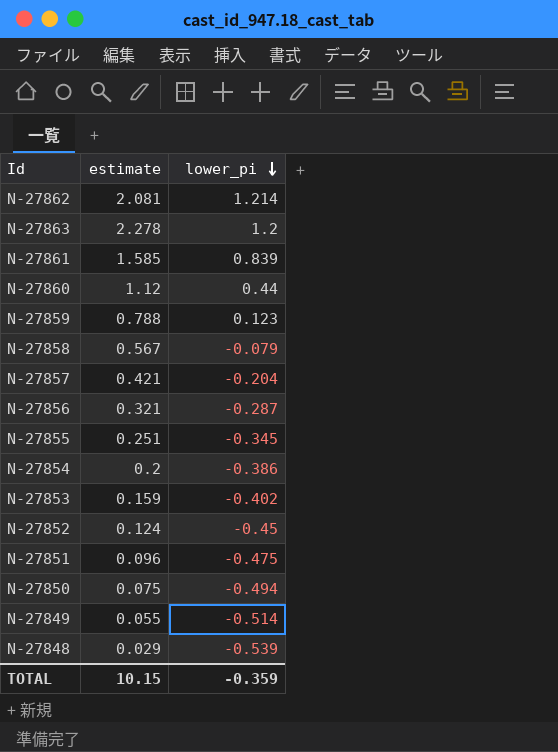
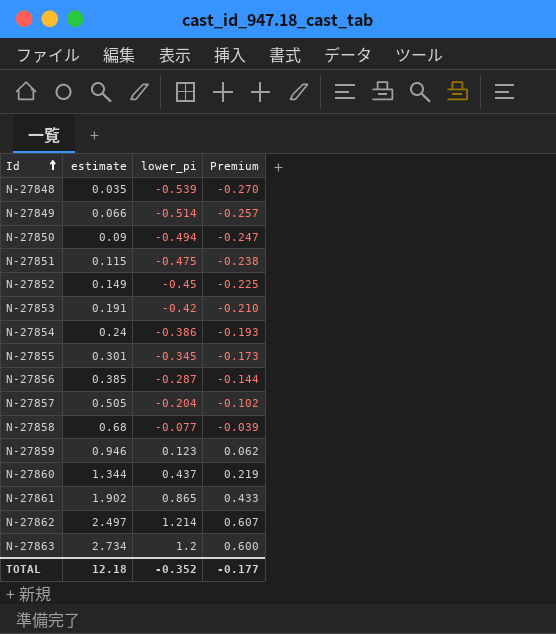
row order: lower_pi descending -> Id ascending
column Premium | formula: none -> [lower_pi] * 0.5
N-27848 | estimate: 0.029 -> 0.035
N-27849 | estimate: 0.055 -> 0.066
N-27850 | estimate: 0.075 -> 0.09
N-27851 | estimate: 0.096 -> 0.115
N-27852 | estimate: 0.124 -> 0.149
N-27853 | estimate: 0.159 -> 0.191
N-27853 | lower_pi: -0.402 -> -0.42
N-27854 | estimate: 0.2 -> 0.24
N-27855 | estimate: 0.251 -> 0.301
N-27856 | estimate: 0.321 -> 0.385
N-27857 | estimate: 0.421 -> 0.505
N-27858 | estimate: 0.567 -> 0.68
N-27858 | lower_pi: -0.079 -> -0.077
N-27859 | estimate: 0.788 -> 0.946
N-27860 | estimate: 1.12 -> 1.344
N-27860 | lower_pi: 0.44 -> 0.437
N-27861 | estimate: 1.585 -> 1.902
N-27861 | lower_pi: 0.839 -> 0.865
N-27862 | estimate: 2.081 -> 2.497
N-27863 | estimate: 2.278 -> 2.734
TOTAL | estimate: 10.15 -> 12.18
TOTAL | lower_pi: -0.359 -> -0.352

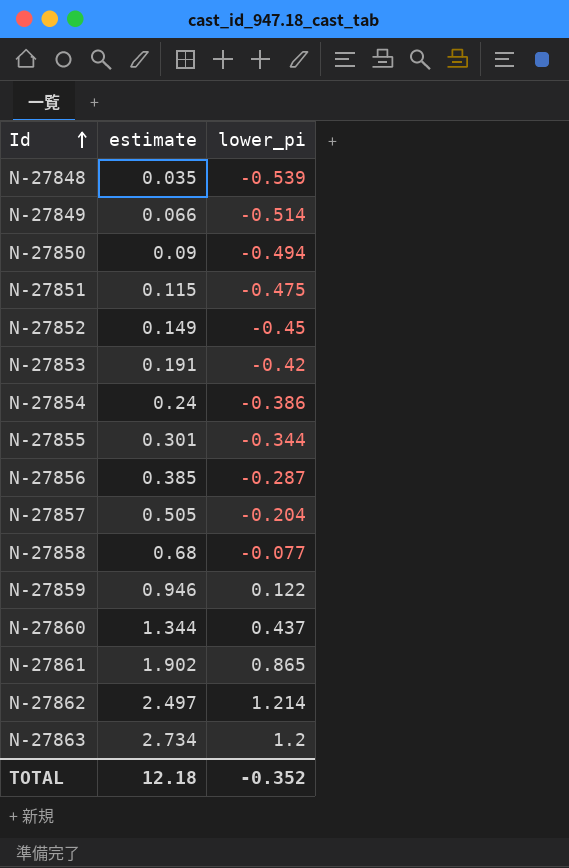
column Premium | formula: [lower_pi] * 0.5 -> none
N-27855 | lower_pi: -0.345 -> -0.344
N-27859 | lower_pi: 0.123 -> 0.122

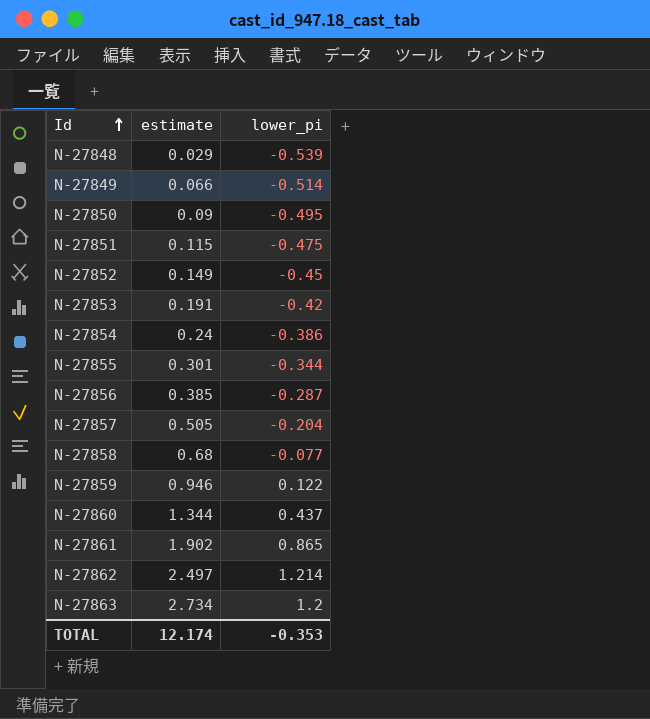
N-27848 | estimate: 0.035 -> 0.029
N-27850 | lower_pi: -0.494 -> -0.495
TOTAL | estimate: 12.18 -> 12.174
TOTAL | lower_pi: -0.352 -> -0.353

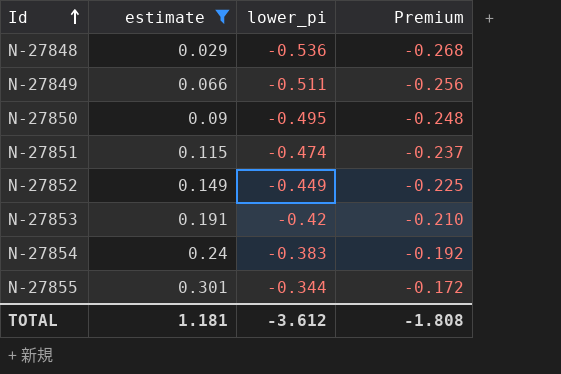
filter: none -> estimate <= 0.301
column Premium | formula: none -> [lower_pi] * 0.5
N-27848 | lower_pi: -0.539 -> -0.536
N-27849 | lower_pi: -0.514 -> -0.511
N-27851 | lower_pi: -0.475 -> -0.474
N-27852 | lower_pi: -0.45 -> -0.449
N-27854 | lower_pi: -0.386 -> -0.383
TOTAL | estimate: 12.174 -> 1.181
TOTAL | lower_pi: -0.353 -> -3.612

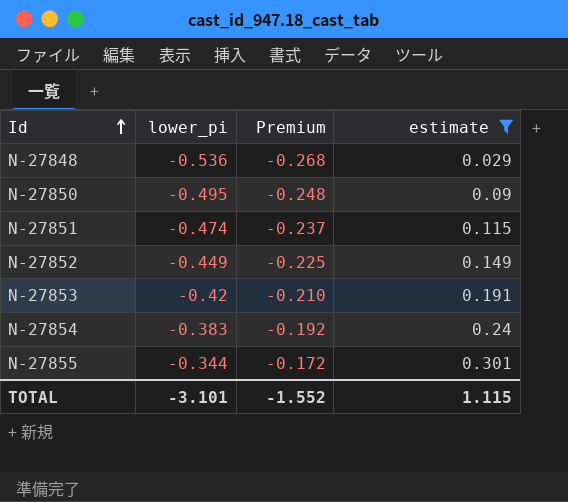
column estimate | position: 2 -> 4
row N-27849: 0.066 | -0.511 | -0.256 -> none
TOTAL | lower_pi: -3.612 -> -3.101
TOTAL | Premium: -1.808 -> -1.552
TOTAL | estimate: 1.181 -> 1.115

